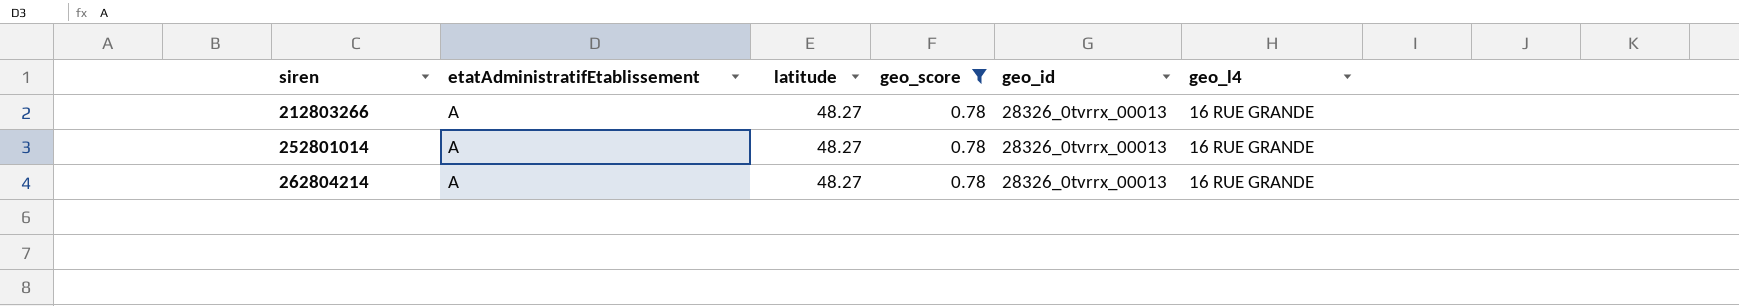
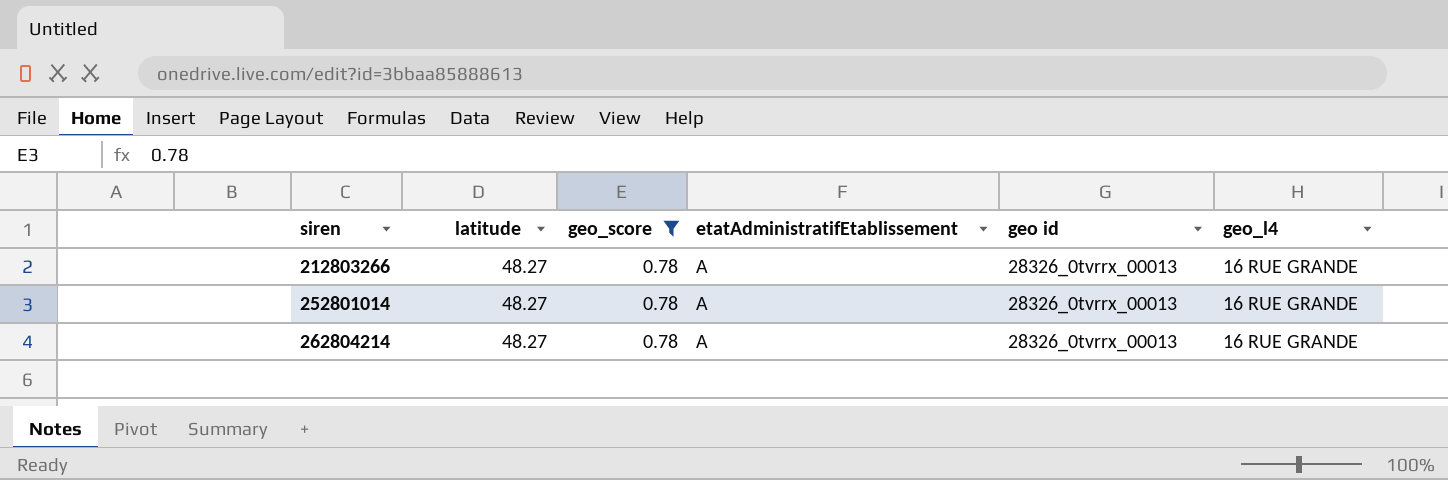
column etatAdministratifEtablissement | position: 2 -> 4
column name: geo_id -> geo id

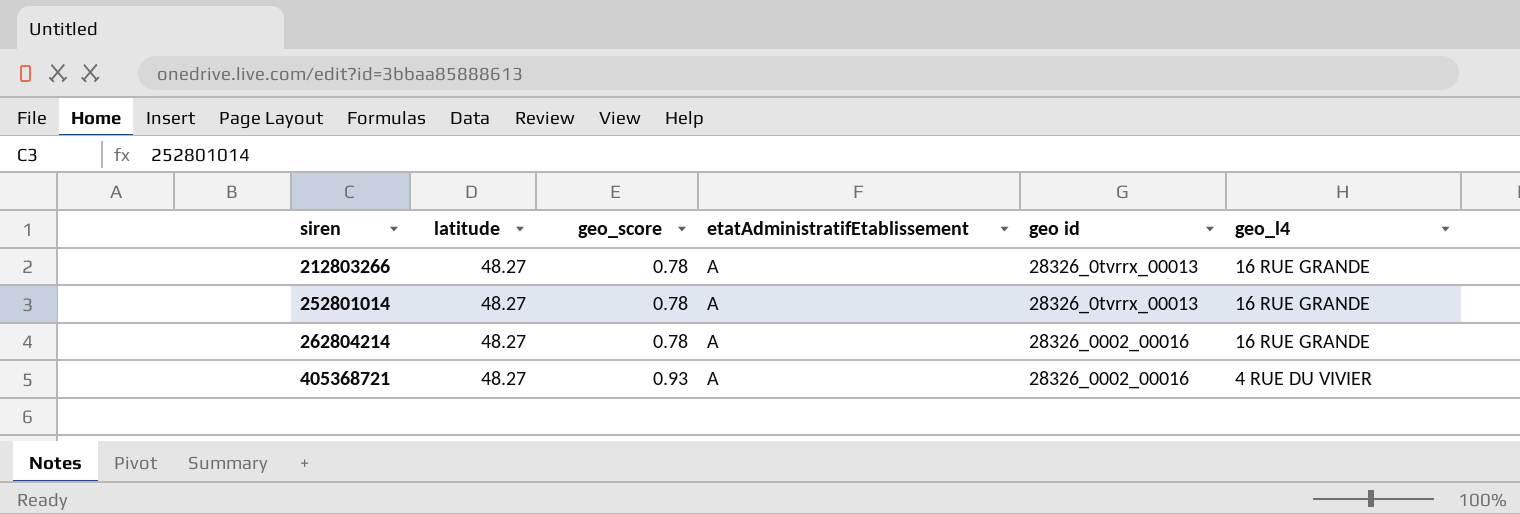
filter: geo_score = 0.78 -> none
262804214 | geo id: 28326_0tvrrx_00013 -> 28326_0002_00016

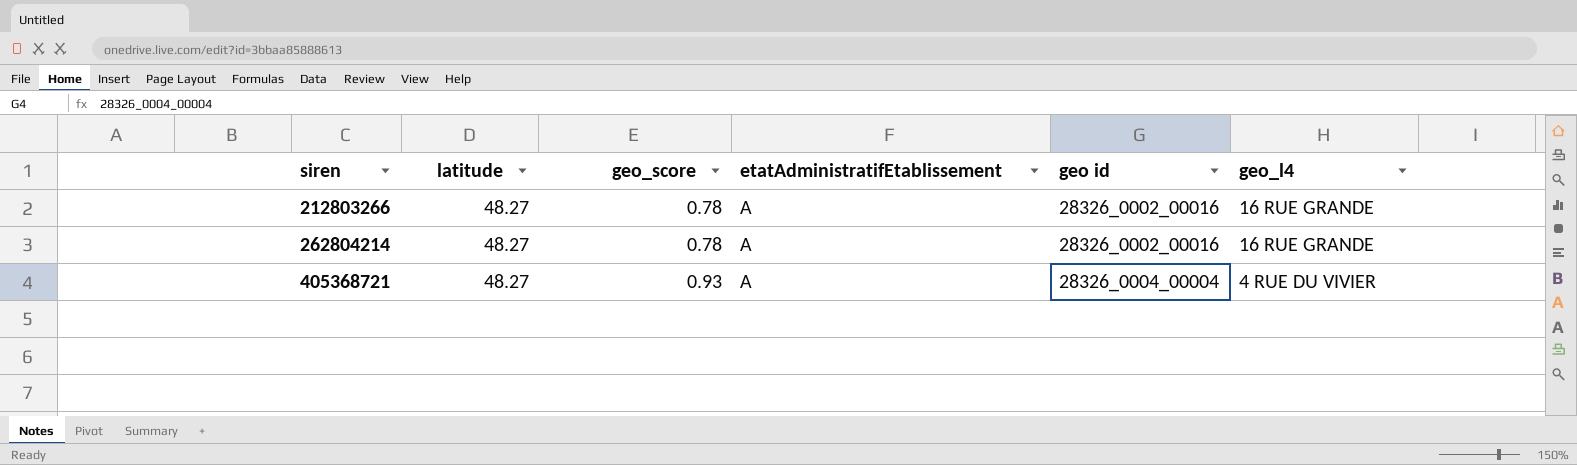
row 252801014: 48.27 | 0.78 | A | 28326_0tvrrx_00013 | 16 RUE GRANDE -> none
212803266 | geo id: 28326_0tvrrx_00013 -> 28326_0002_00016
405368721 | geo id: 28326_0002_00016 -> 28326_0004_00004

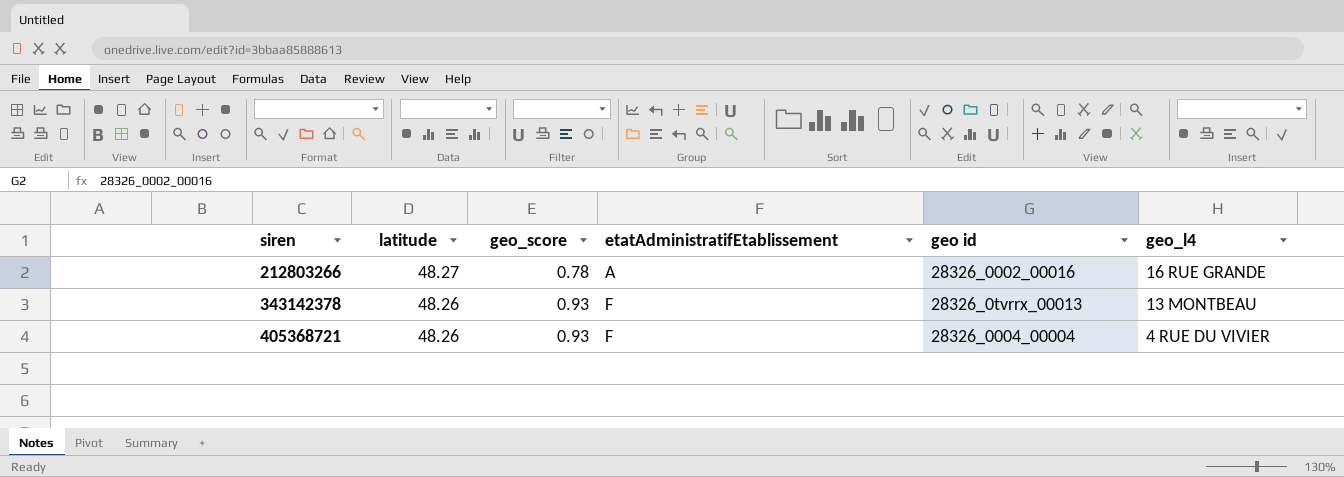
row 262804214: 48.27 | 0.78 | A | 28326_0002_00016 | 16 RUE GRANDE -> none
row 343142378: none -> 48.26 | 0.93 | F | 28326_0tvrrx_00013 | 13 MONTBEAU
405368721 | latitude: 48.27 -> 48.26
405368721 | etatAdministratifEtablissement: A -> F

